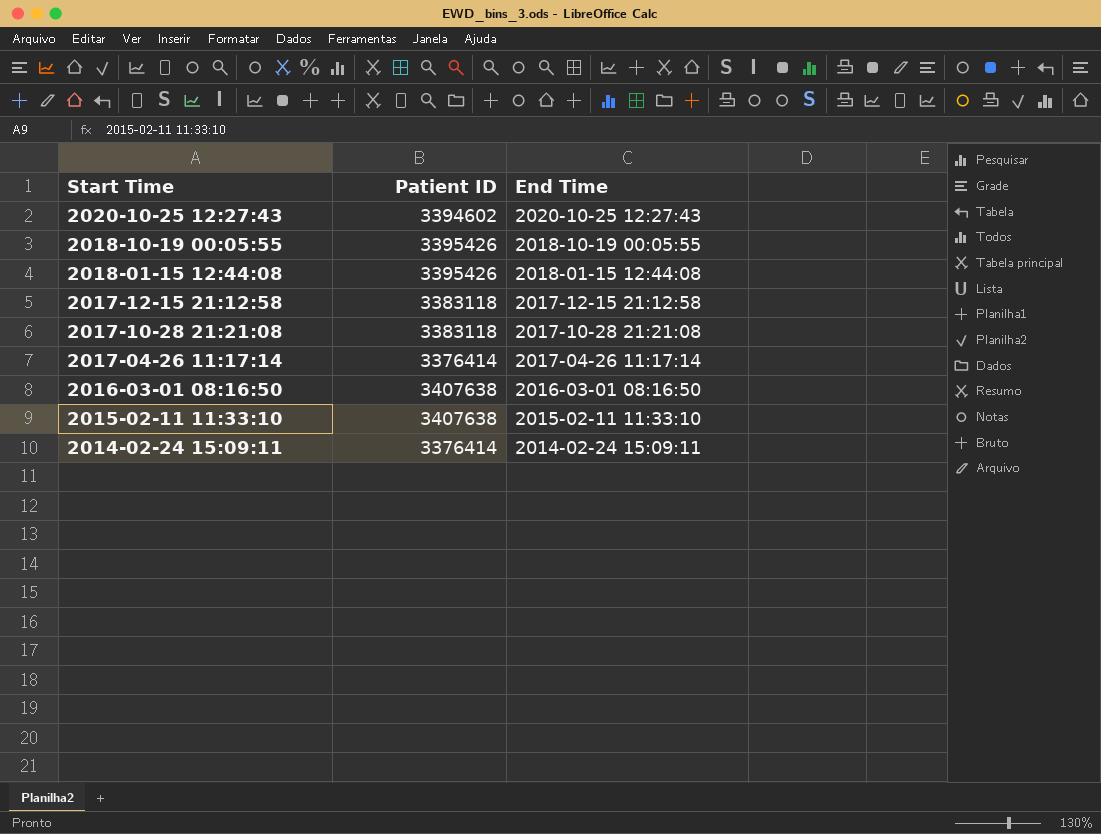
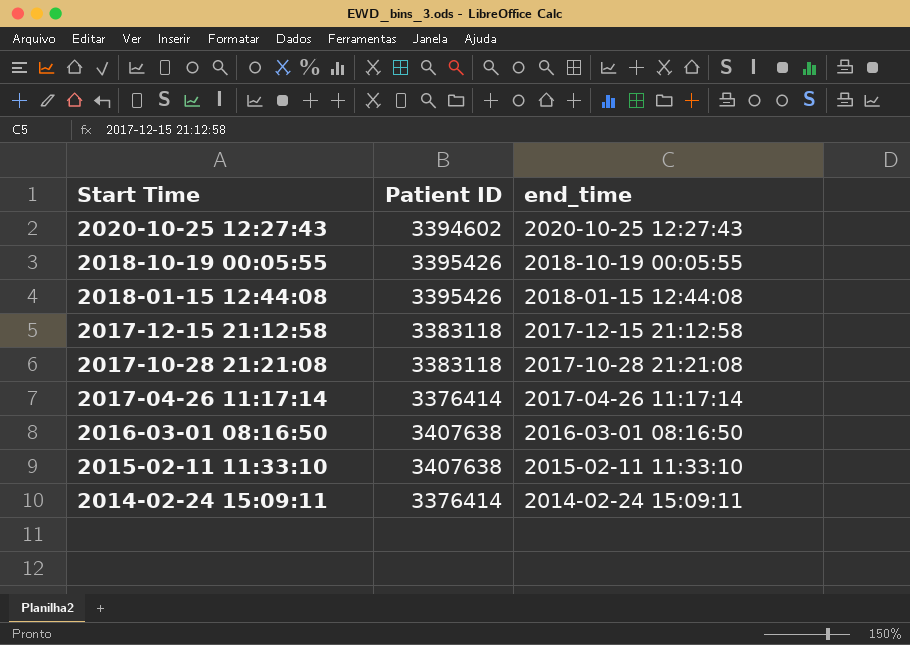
column name: End Time -> end_time

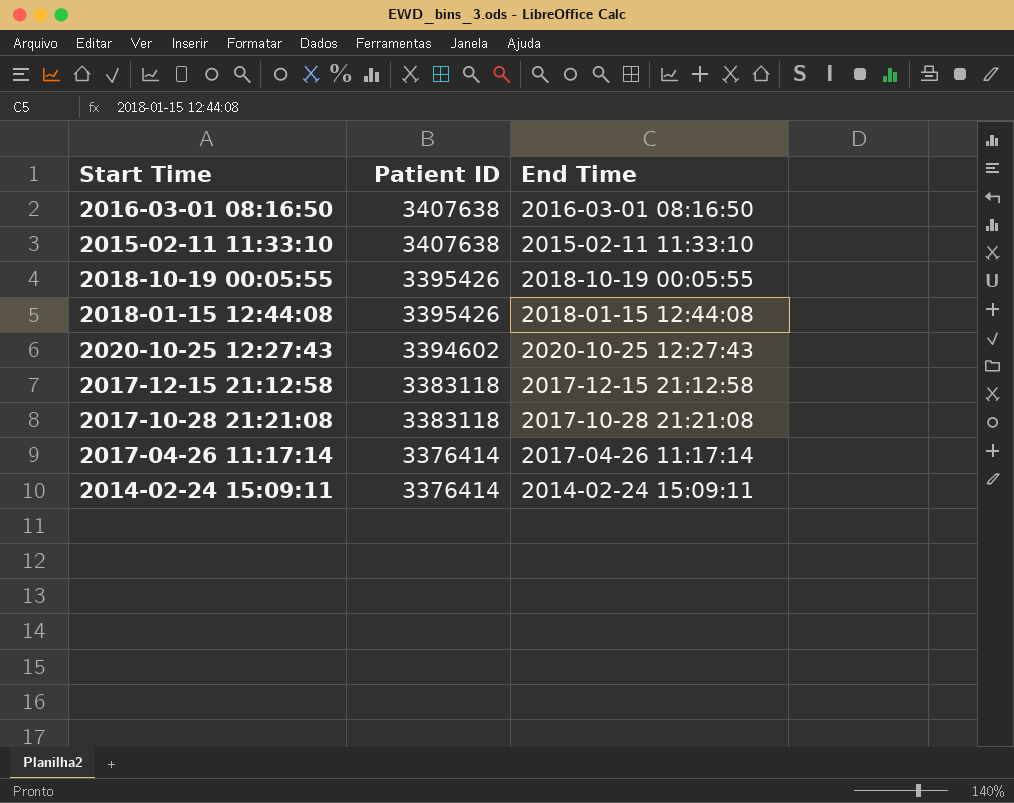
row order: Start Time descending -> Patient ID descending
column name: end_time -> End Time

